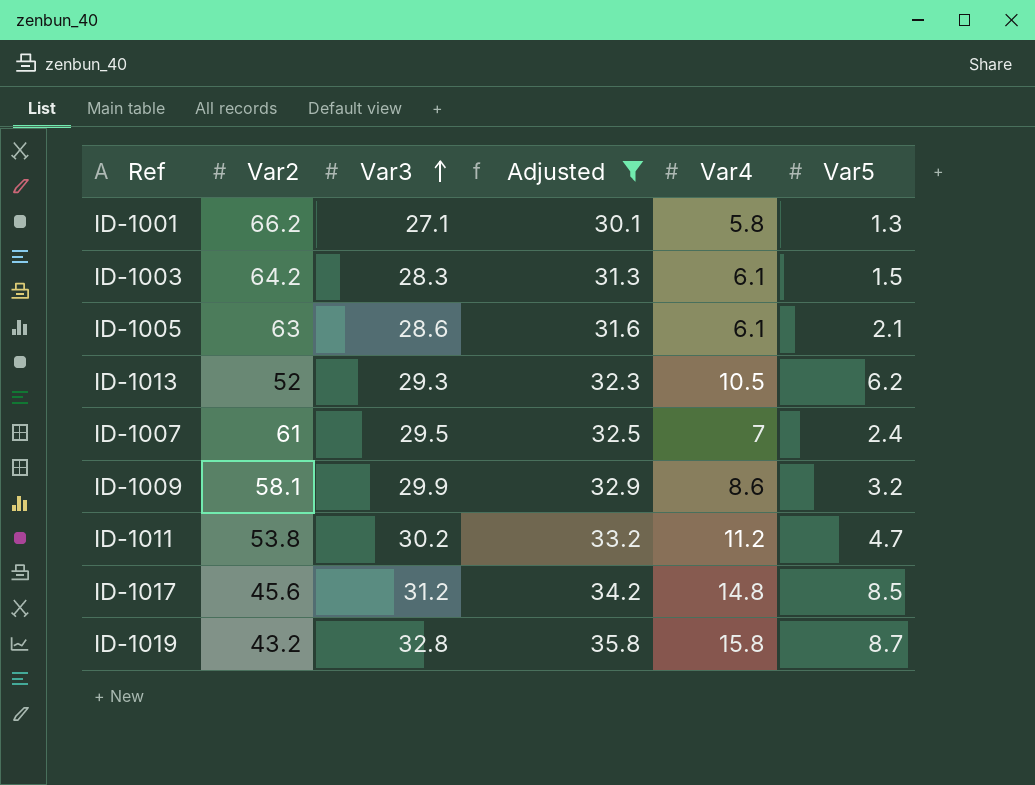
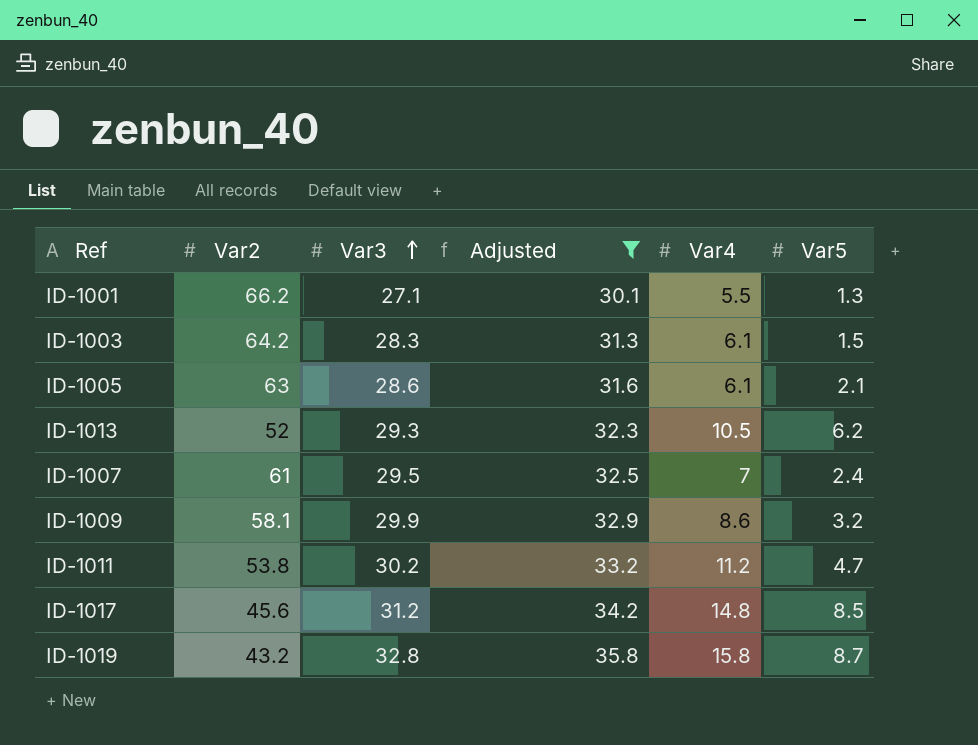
ID-1001 | Var4: 5.8 -> 5.5

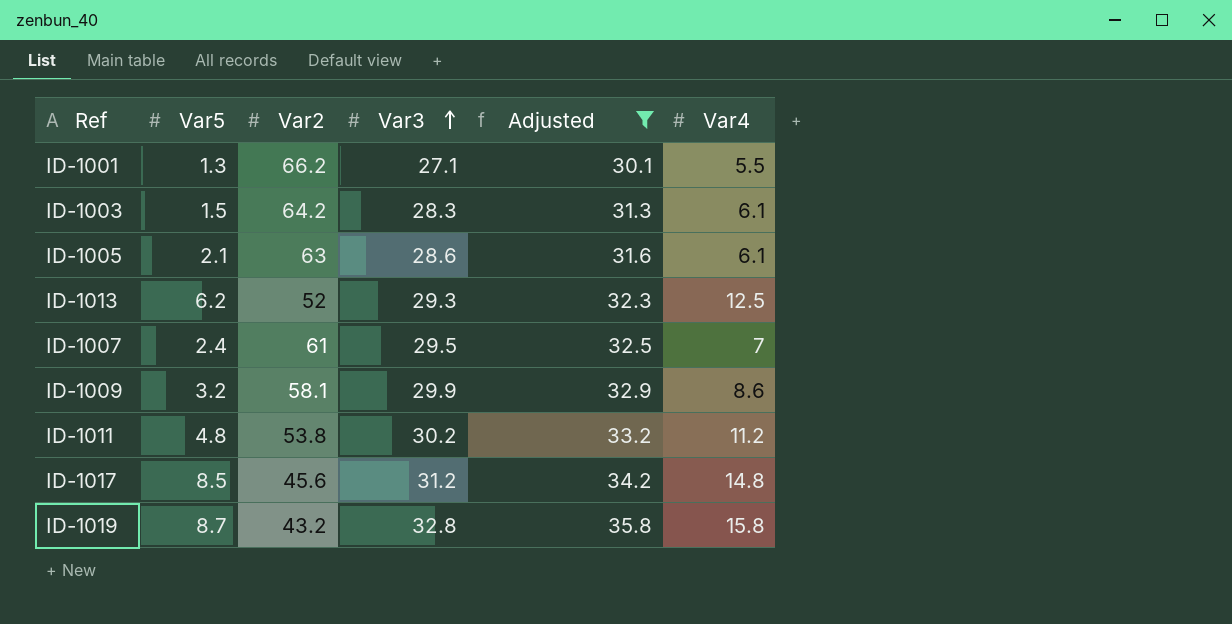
column Var5 | position: 6 -> 2
ID-1013 | Var4: 10.5 -> 12.5
ID-1011 | Var5: 4.7 -> 4.8

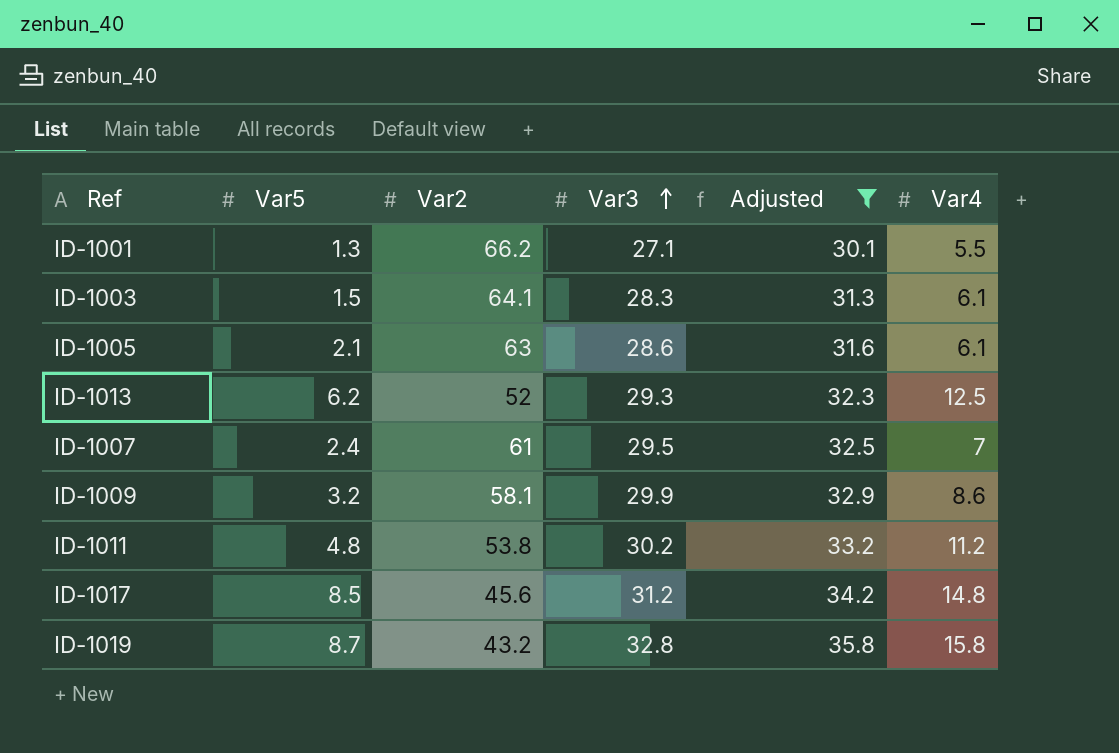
ID-1003 | Var2: 64.2 -> 64.1

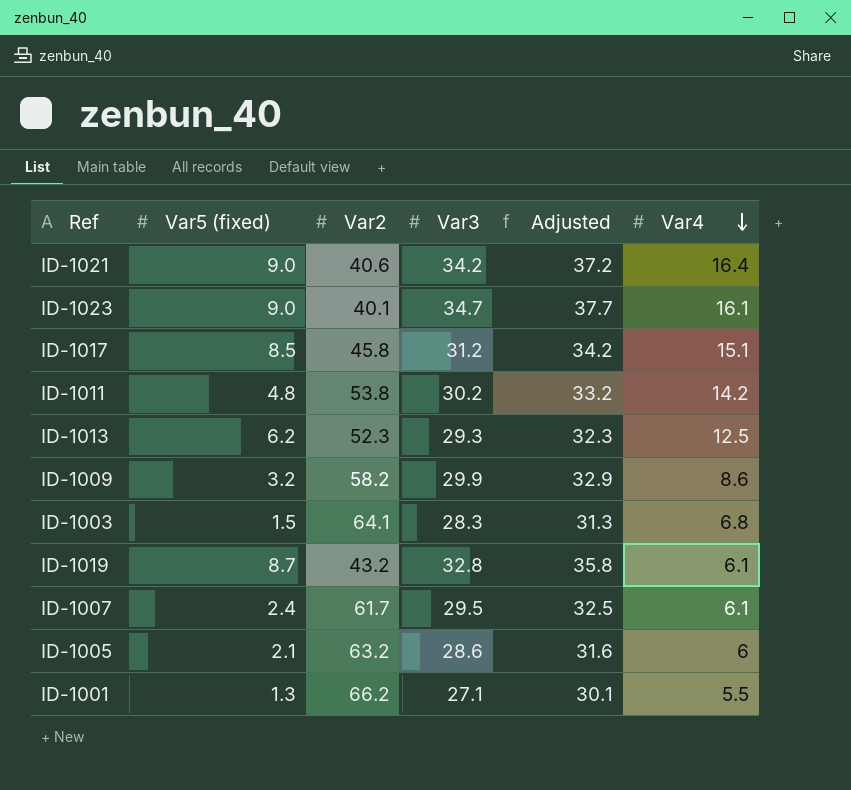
filter: Adjusted <= 35.8 -> none
row order: Var3 ascending -> Var4 descending
column name: Var5 -> Var5 (fixed)
ID-1017 | Var2: 45.6 -> 45.8
ID-1017 | Var4: 14.8 -> 15.1
ID-1011 | Var4: 11.2 -> 14.2
ID-1013 | Var2: 52 -> 52.3
ID-1009 | Var2: 58.1 -> 58.2
ID-1003 | Var4: 6.1 -> 6.8
ID-1019 | Var4: 15.8 -> 6.1
ID-1007 | Var2: 61 -> 61.7
ID-1007 | Var4: 7 -> 6.1
ID-1005 | Var2: 63 -> 63.2
ID-1005 | Var4: 6.1 -> 6

